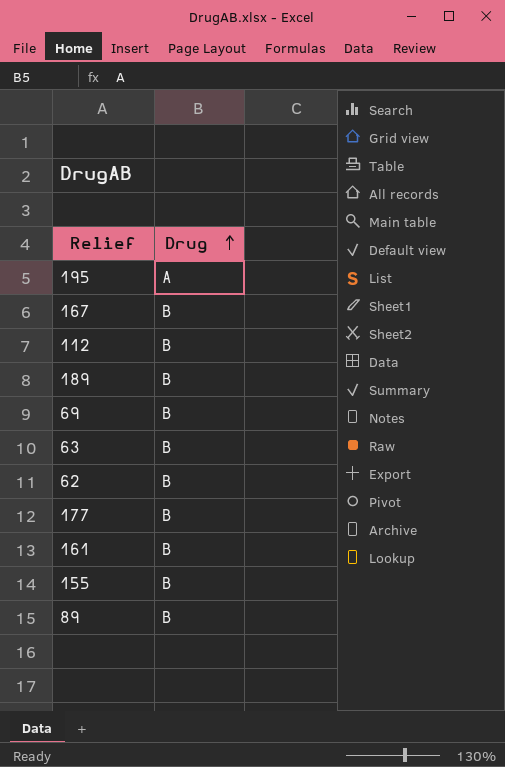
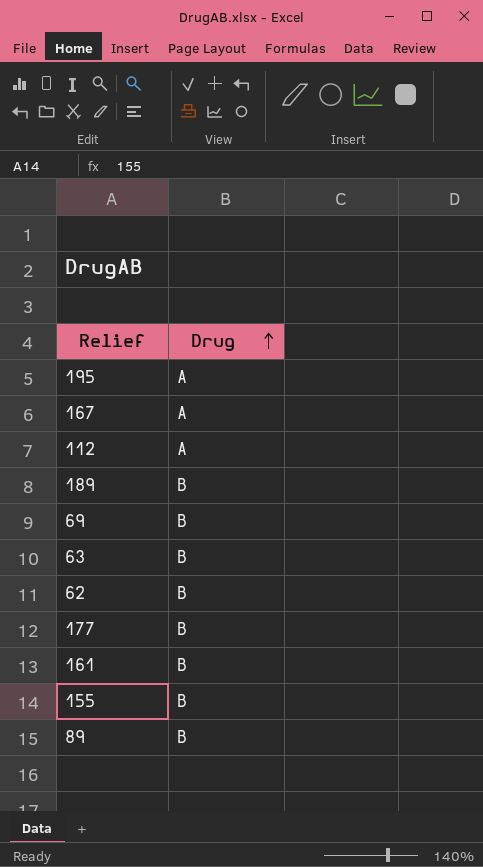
167 | Drug: B -> A
112 | Drug: B -> A

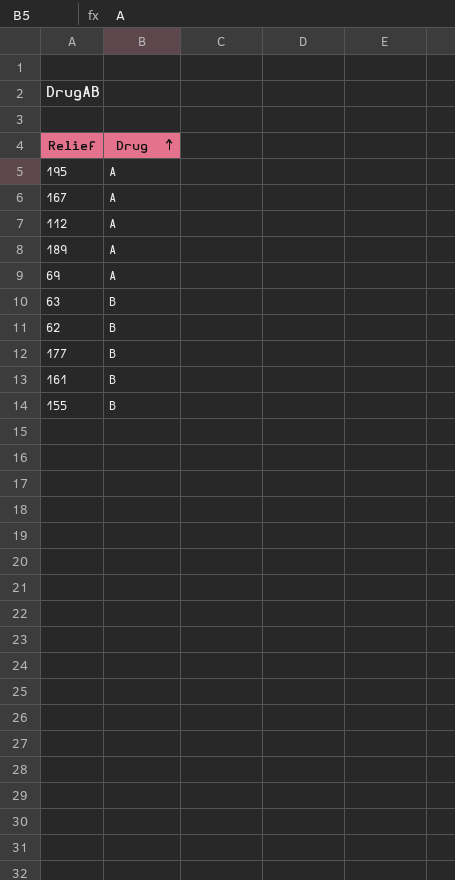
row 89: B -> none
189 | Drug: B -> A
69 | Drug: B -> A

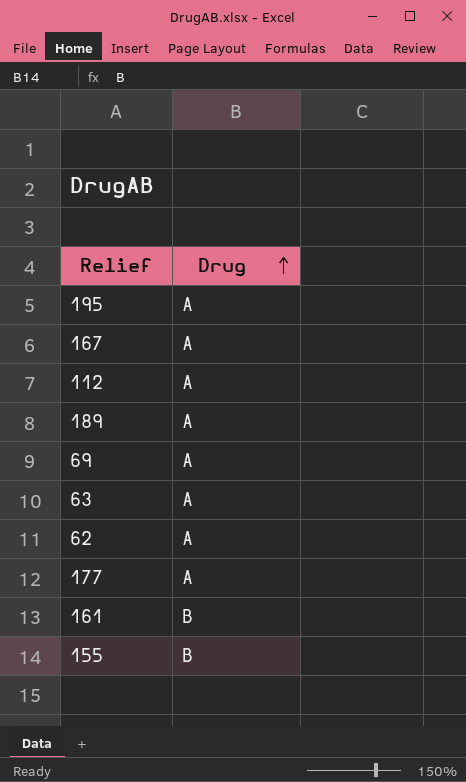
63 | Drug: B -> A
62 | Drug: B -> A
177 | Drug: B -> A

